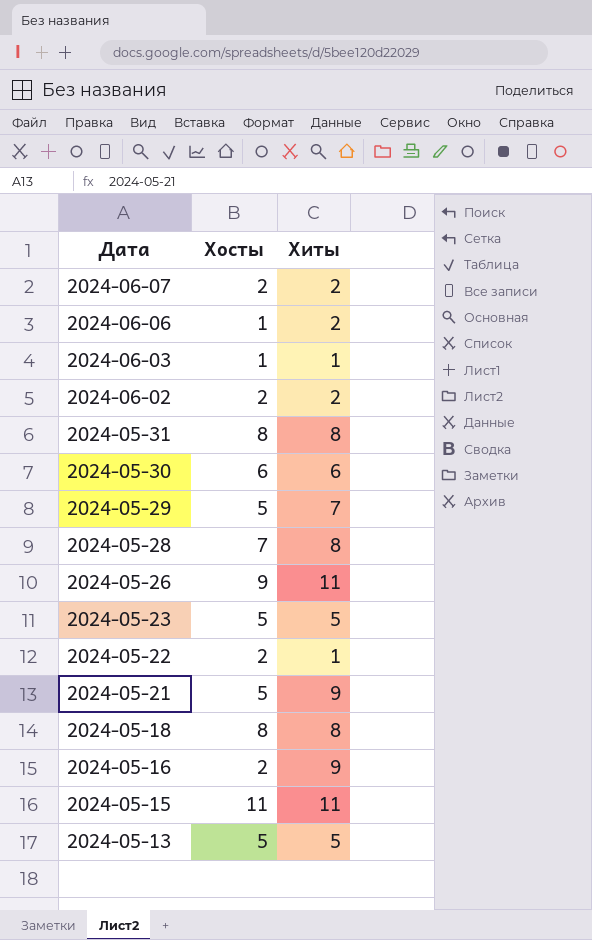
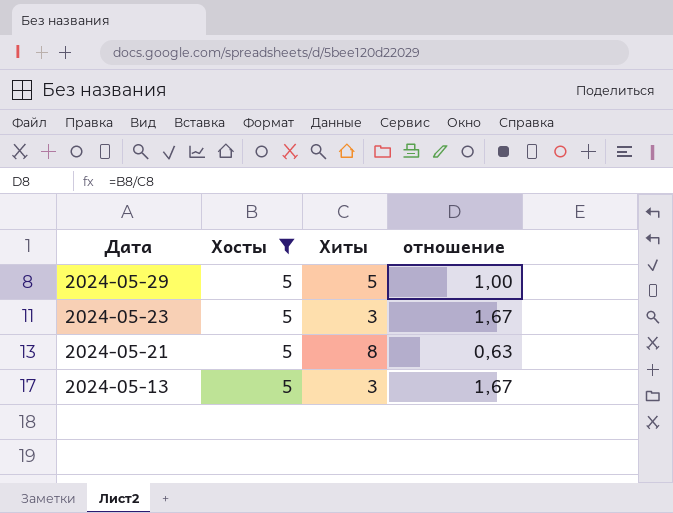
filter: none -> Хосты = 5
column отношение | formula: none -> [Хосты] / [Хиты]
2024-05-29 | Хиты: 7 -> 5
2024-05-23 | Хиты: 5 -> 3
2024-05-21 | Хиты: 9 -> 8
2024-05-13 | Хиты: 5 -> 3

